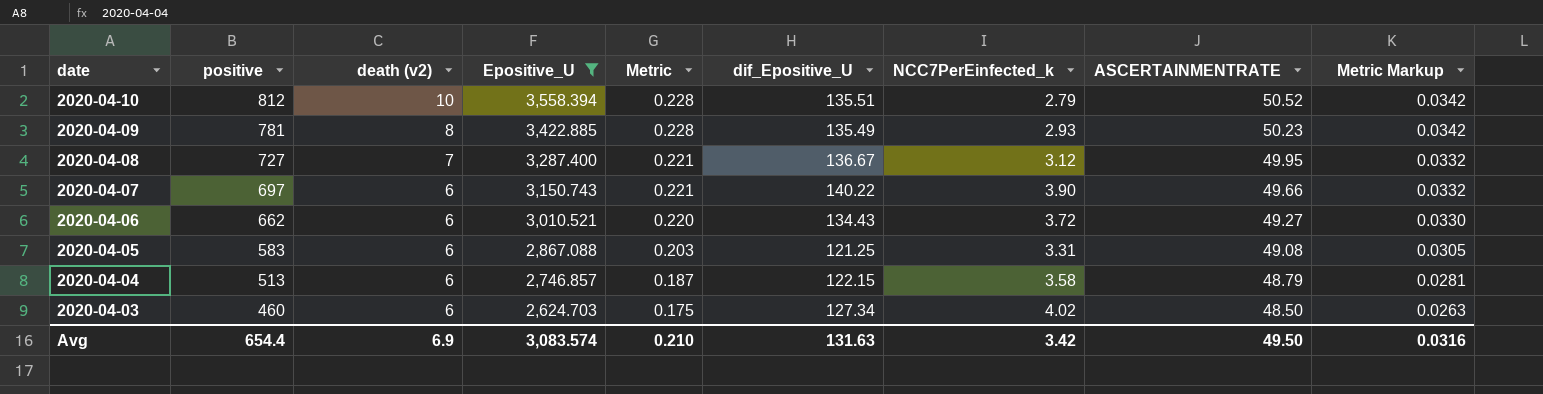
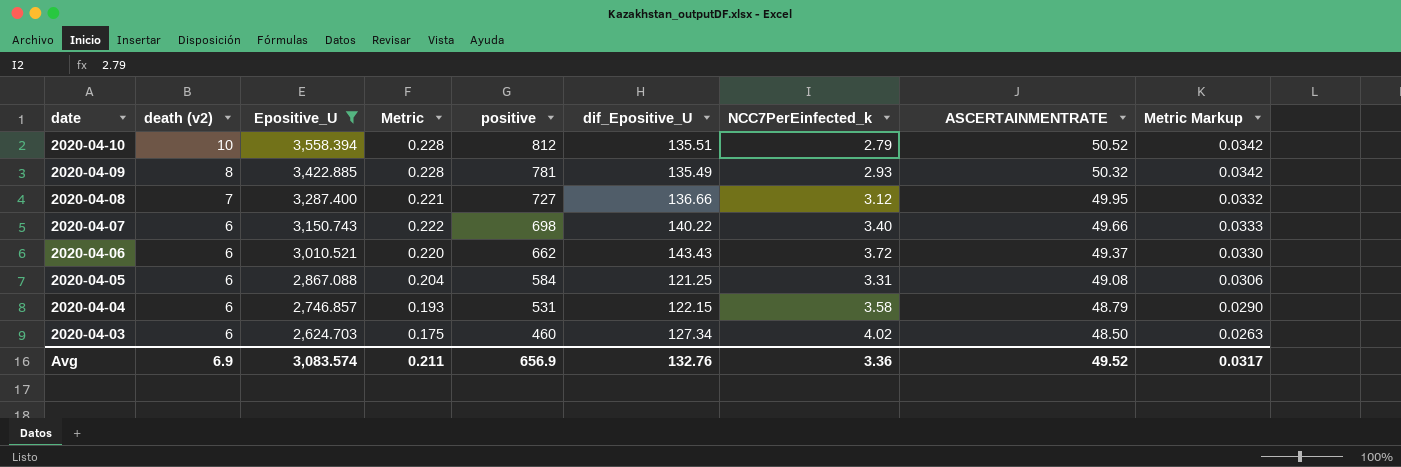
column positive | position: 2 -> 5
2020-04-09 | ASCERTAINMENTRATE: 50.23 -> 50.32
2020-04-08 | dif_Epositive_U: 136.67 -> 136.66
2020-04-07 | Metric: 0.221 -> 0.222
2020-04-07 | positive: 697 -> 698
2020-04-07 | NCC7PerEinfected_k: 3.90 -> 3.40
2020-04-07 | Metric Markup: 0.0332 -> 0.0333
2020-04-06 | dif_Epositive_U: 134.43 -> 143.43
2020-04-06 | ASCERTAINMENTRATE: 49.27 -> 49.37
2020-04-05 | Metric: 0.203 -> 0.204
2020-04-05 | positive: 583 -> 584
2020-04-05 | Metric Markup: 0.0305 -> 0.0306
2020-04-04 | Metric: 0.187 -> 0.193
2020-04-04 | positive: 513 -> 531
2020-04-04 | Metric Markup: 0.0281 -> 0.0290
Avg | Metric: 0.210 -> 0.211
Avg | positive: 654.4 -> 656.9
Avg | dif_Epositive_U: 131.63 -> 132.76
Avg | NCC7PerEinfected_k: 3.42 -> 3.36
Avg | ASCERTAINMENTRATE: 49.50 -> 49.52
Avg | Metric Markup: 0.0316 -> 0.0317

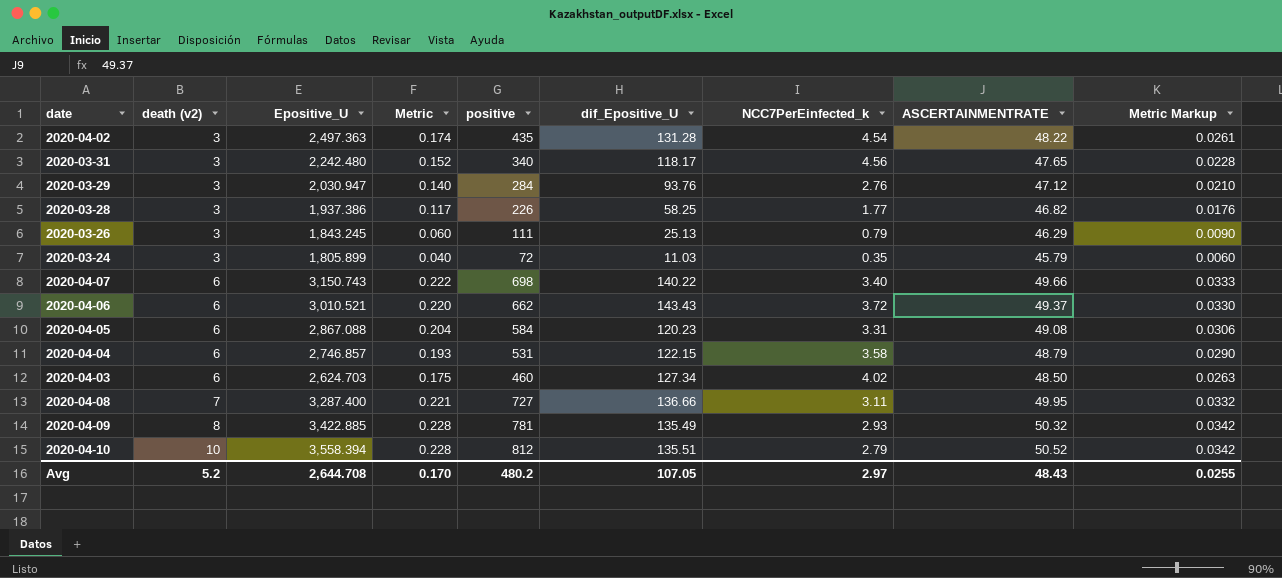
filter: Epositive_U >= 2,624.703 -> none
row order: date descending -> death (v2) ascending
2020-04-05 | dif_Epositive_U: 121.25 -> 120.23
2020-04-08 | NCC7PerEinfected_k: 3.12 -> 3.11
Avg | death (v2): 6.9 -> 5.2
Avg | Epositive_U: 3,083.574 -> 2,644.708
Avg | Metric: 0.211 -> 0.170
Avg | positive: 656.9 -> 480.2
Avg | dif_Epositive_U: 132.76 -> 107.05
Avg | NCC7PerEinfected_k: 3.36 -> 2.97
Avg | ASCERTAINMENTRATE: 49.52 -> 48.43
Avg | Metric Markup: 0.0317 -> 0.0255

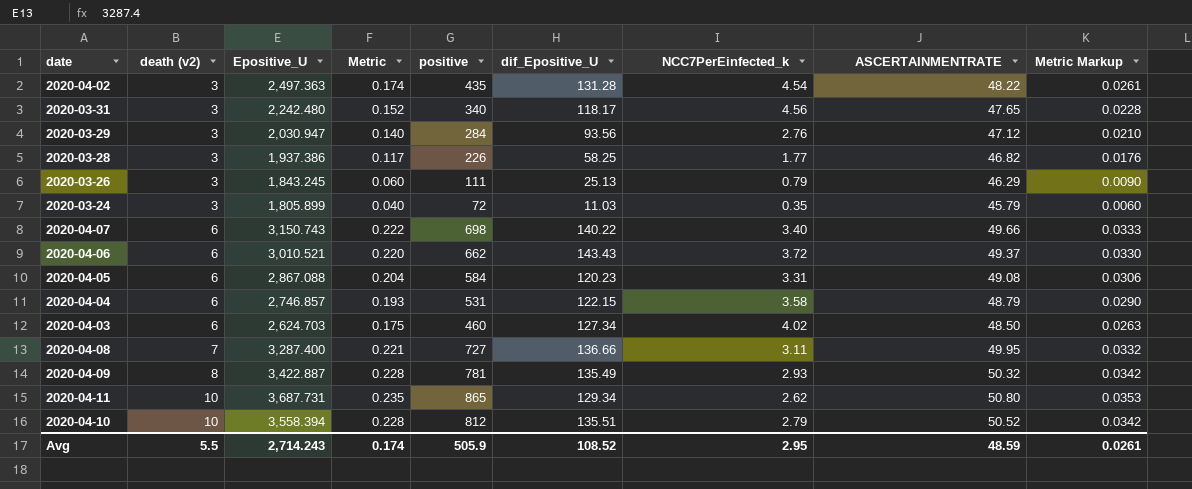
2020-03-29 | dif_Epositive_U: 93.76 -> 93.56
2020-04-09 | Epositive_U: 3,422.885 -> 3,422.887
row 2020-04-11: none -> 10 | 3,687.731 | 0.235 | 865 | 129.34 | 2.62 | 50.80 | 0.0353
Avg | death (v2): 5.2 -> 5.5
Avg | Epositive_U: 2,644.708 -> 2,714.243
Avg | Metric: 0.170 -> 0.174
Avg | positive: 480.2 -> 505.9
Avg | dif_Epositive_U: 107.05 -> 108.52
Avg | NCC7PerEinfected_k: 2.97 -> 2.95
Avg | ASCERTAINMENTRATE: 48.43 -> 48.59
Avg | Metric Markup: 0.0255 -> 0.0261

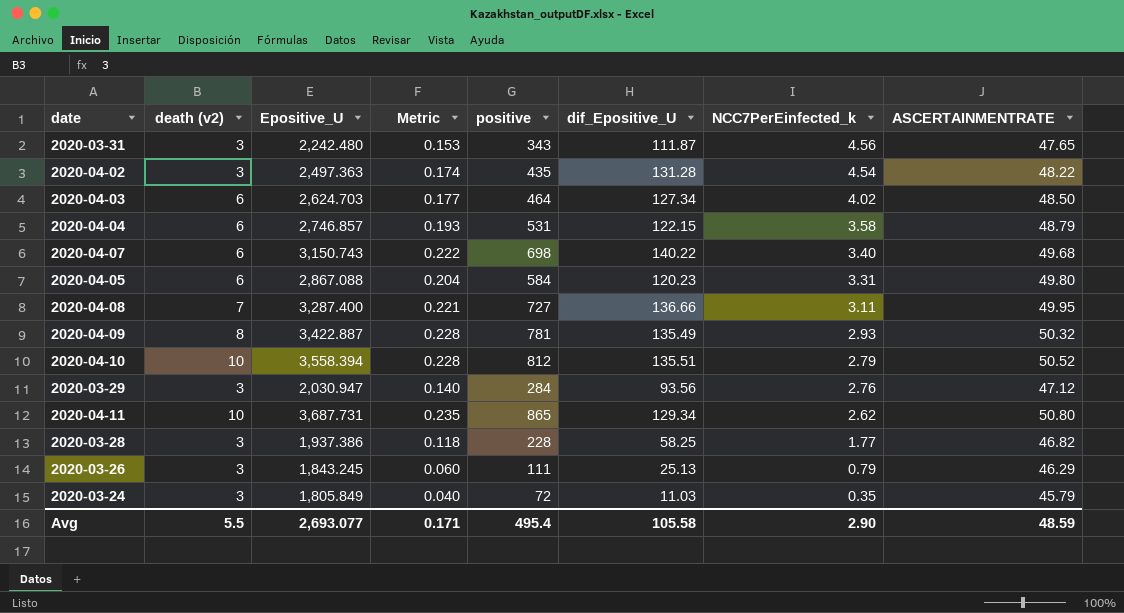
row order: death (v2) ascending -> NCC7PerEinfected_k descending
column Metric Markup | formula: [Metric] * 0.15 -> none
row 2020-04-06: 6 | 3,010.521 | 0.220 | 662 | 143.43 | 3.72 | 49.37 | 0.0330 -> none
2020-03-31 | Metric: 0.152 -> 0.153
2020-03-31 | positive: 340 -> 343
2020-03-31 | dif_Epositive_U: 118.17 -> 111.87
2020-04-03 | Metric: 0.175 -> 0.177
2020-04-03 | positive: 460 -> 464
2020-04-07 | ASCERTAINMENTRATE: 49.66 -> 49.68
2020-04-05 | ASCERTAINMENTRATE: 49.08 -> 49.80
2020-03-28 | Metric: 0.117 -> 0.118
2020-03-28 | positive: 226 -> 228
2020-03-24 | Epositive_U: 1,805.899 -> 1,805.849
Avg | Epositive_U: 2,714.243 -> 2,693.077
Avg | Metric: 0.174 -> 0.171
Avg | positive: 505.9 -> 495.4
Avg | dif_Epositive_U: 108.52 -> 105.58
Avg | NCC7PerEinfected_k: 2.95 -> 2.90

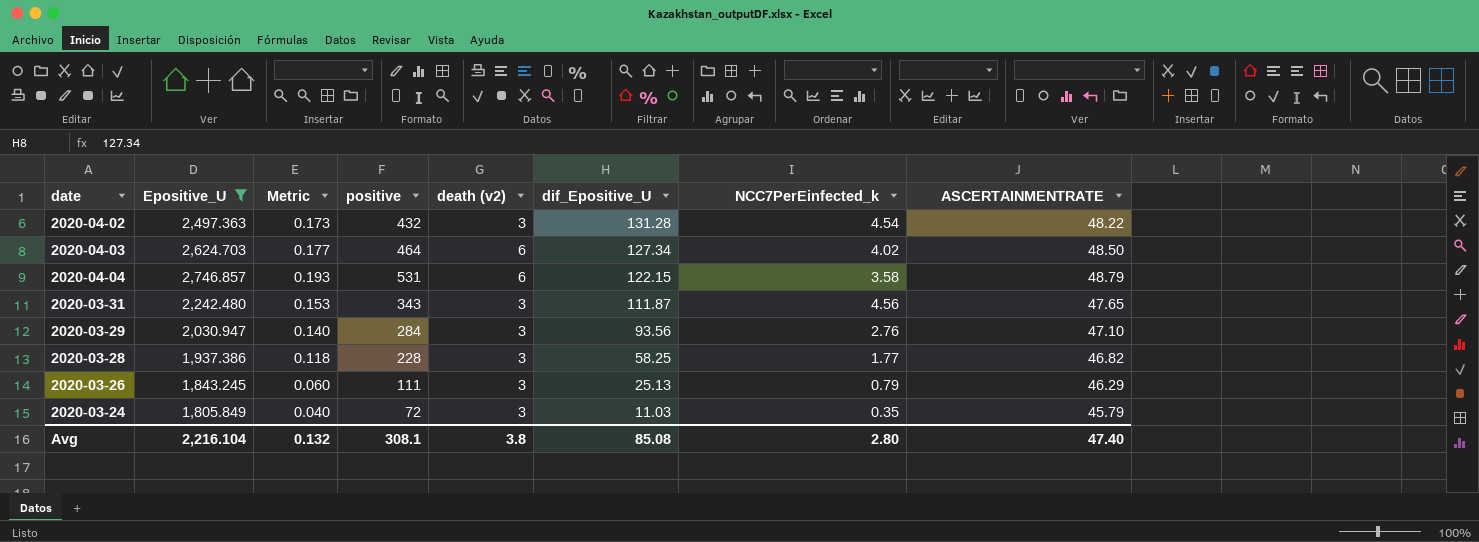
filter: none -> Epositive_U <= 2,746.857
row order: NCC7PerEinfected_k descending -> dif_Epositive_U descending
column death (v2) | position: 2 -> 5
2020-04-02 | Metric: 0.174 -> 0.173
2020-04-02 | positive: 435 -> 432
2020-03-29 | ASCERTAINMENTRATE: 47.12 -> 47.10
Avg | Epositive_U: 2,693.077 -> 2,216.104
Avg | Metric: 0.171 -> 0.132
Avg | positive: 495.4 -> 308.1
Avg | death (v2): 5.5 -> 3.8
Avg | dif_Epositive_U: 105.58 -> 85.08
Avg | NCC7PerEinfected_k: 2.90 -> 2.80
Avg | ASCERTAINMENTRATE: 48.59 -> 47.40

